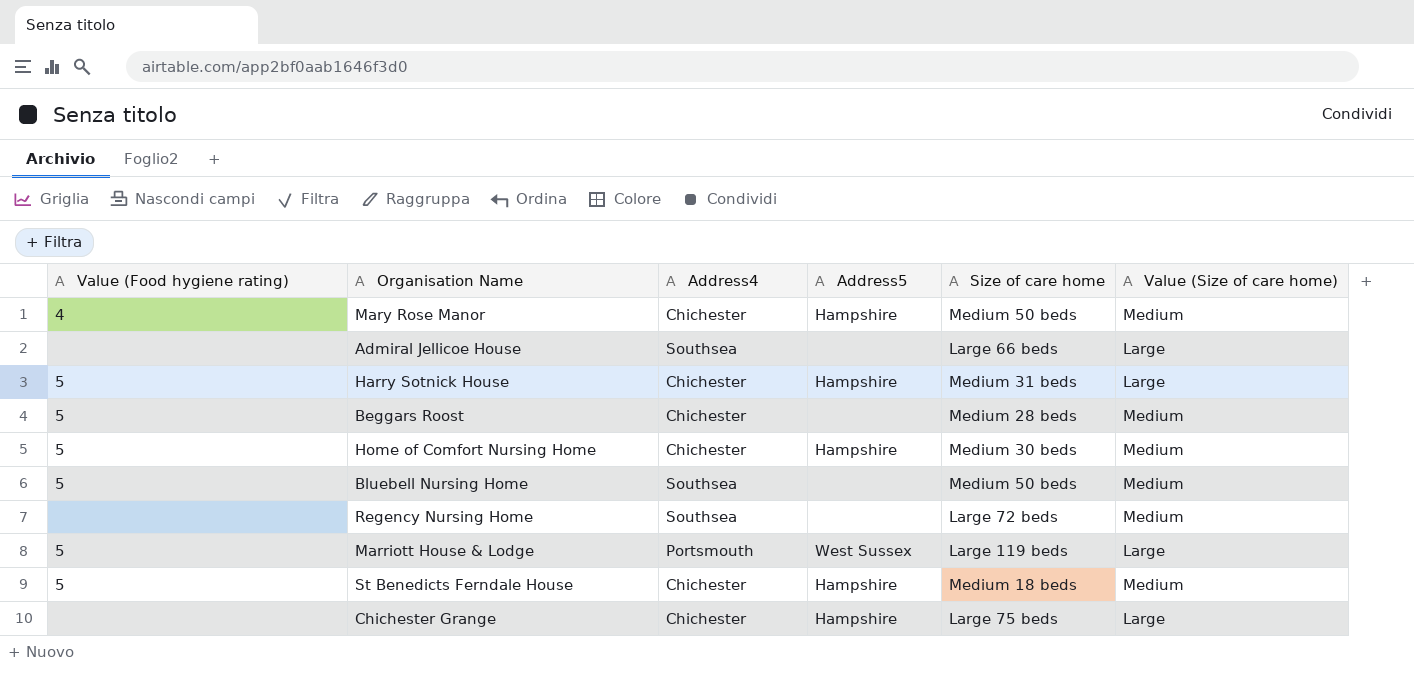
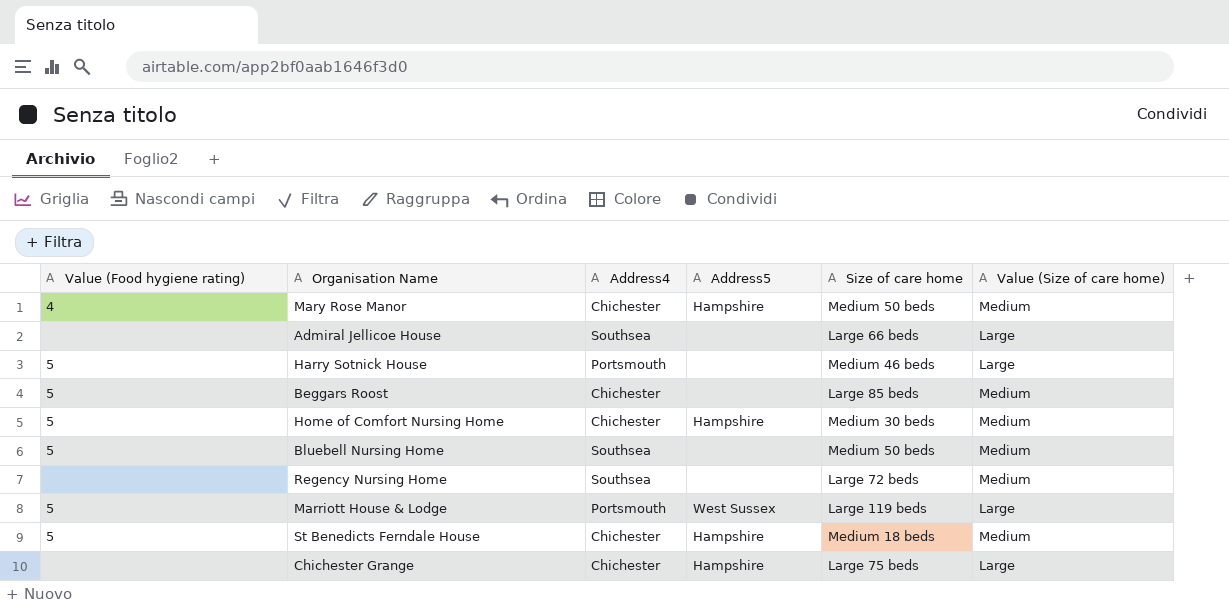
Harry Sotnick House | Address4: Chichester -> Portsmouth
Harry Sotnick House | Address5: Hampshire -> none
Harry Sotnick House | Size of care home: Medium 31 beds -> Medium 46 beds
Beggars Roost | Size of care home: Medium 28 beds -> Large 85 beds

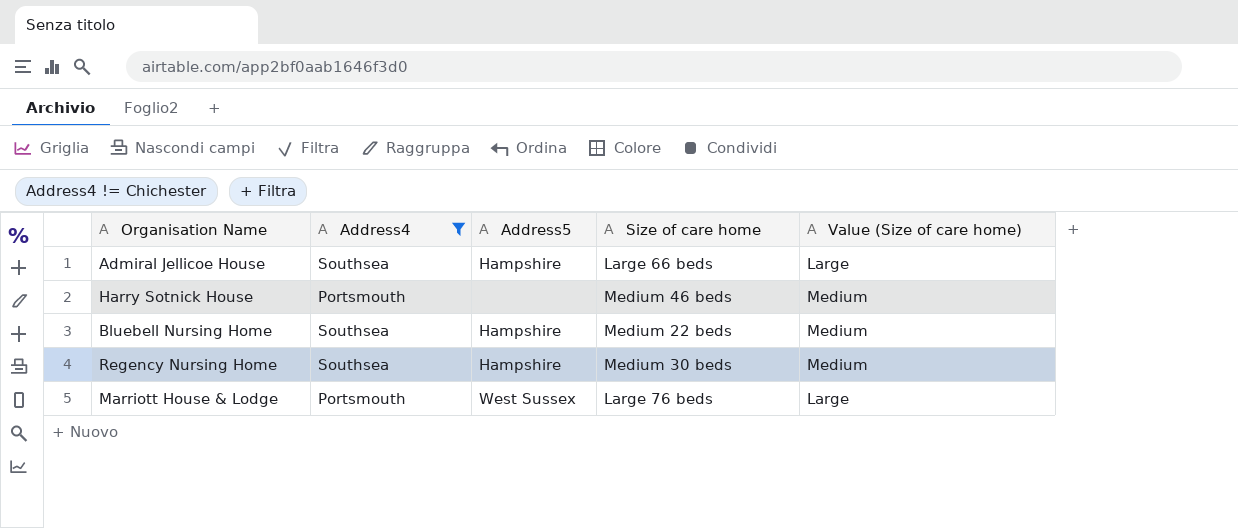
filter: none -> Address4 != Chichester
column Value (Food hygiene rating) | position: 1 -> none
Admiral Jellicoe House | Address5: none -> Hampshire
Harry Sotnick House | Value (Size of care home): Large -> Medium
Bluebell Nursing Home | Address5: none -> Hampshire
Bluebell Nursing Home | Size of care home: Medium 50 beds -> Medium 22 beds
Regency Nursing Home | Address5: none -> Hampshire
Regency Nursing Home | Size of care home: Large 72 beds -> Medium 30 beds
Marriott House & Lodge | Size of care home: Large 119 beds -> Large 76 beds

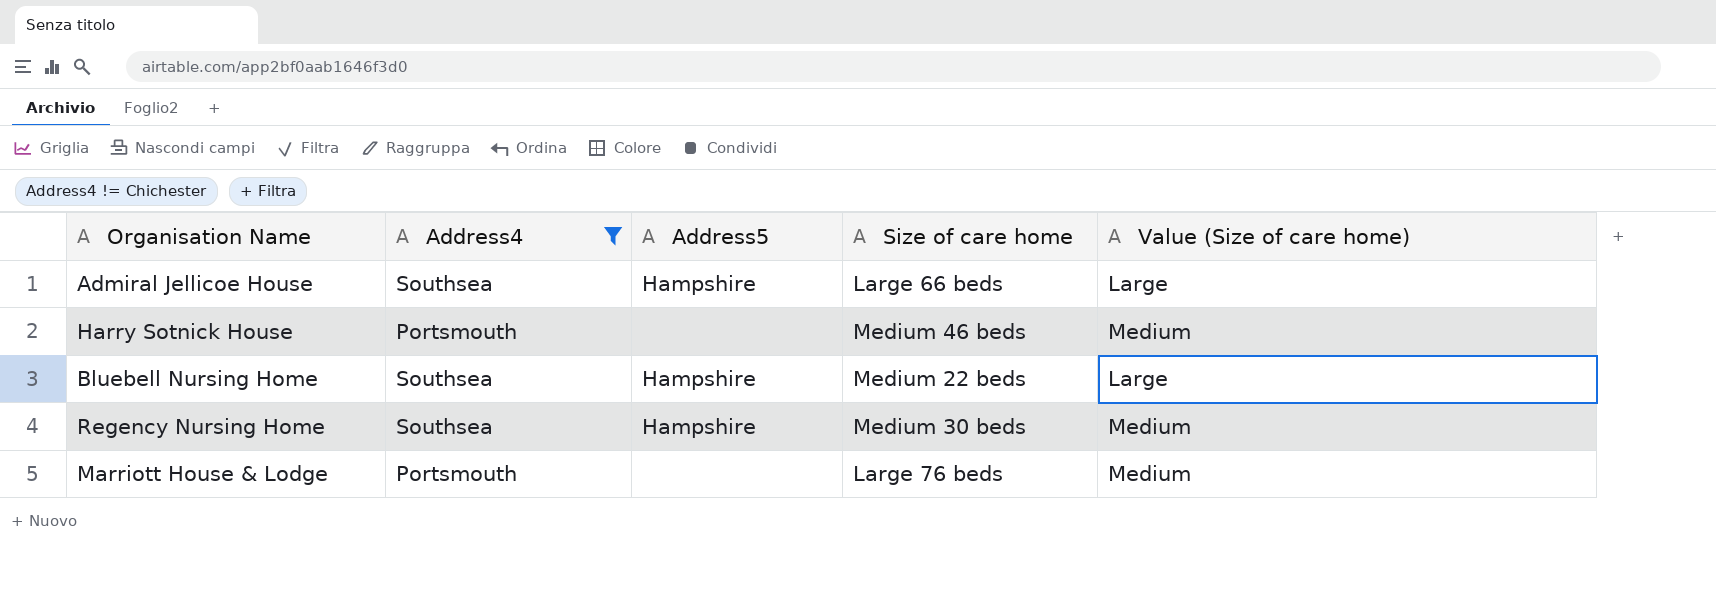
Bluebell Nursing Home | Value (Size of care home): Medium -> Large
Marriott House & Lodge | Address5: West Sussex -> none
Marriott House & Lodge | Value (Size of care home): Large -> Medium

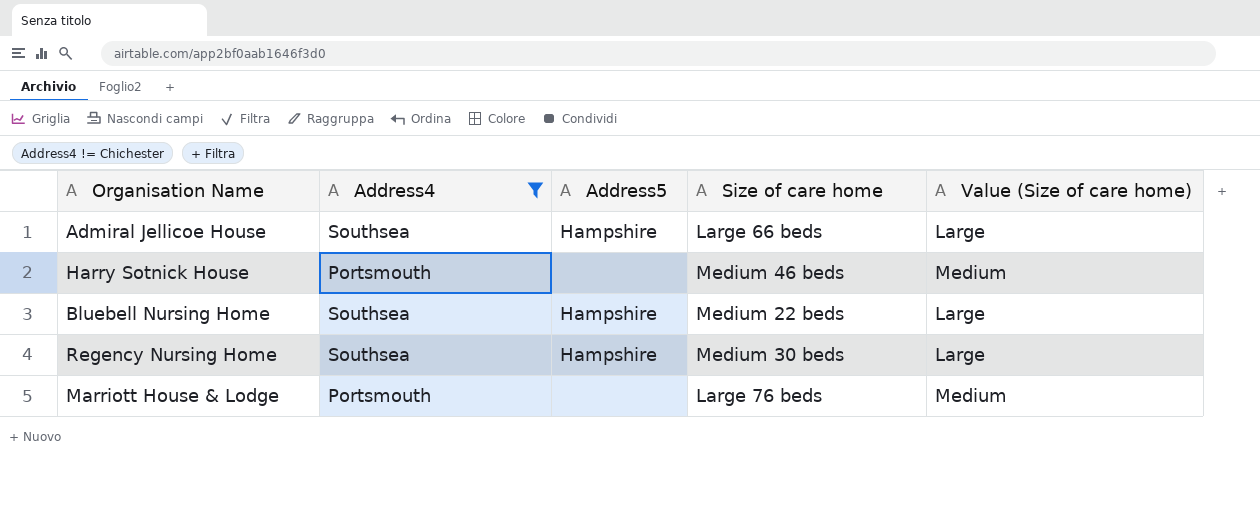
Regency Nursing Home | Value (Size of care home): Medium -> Large

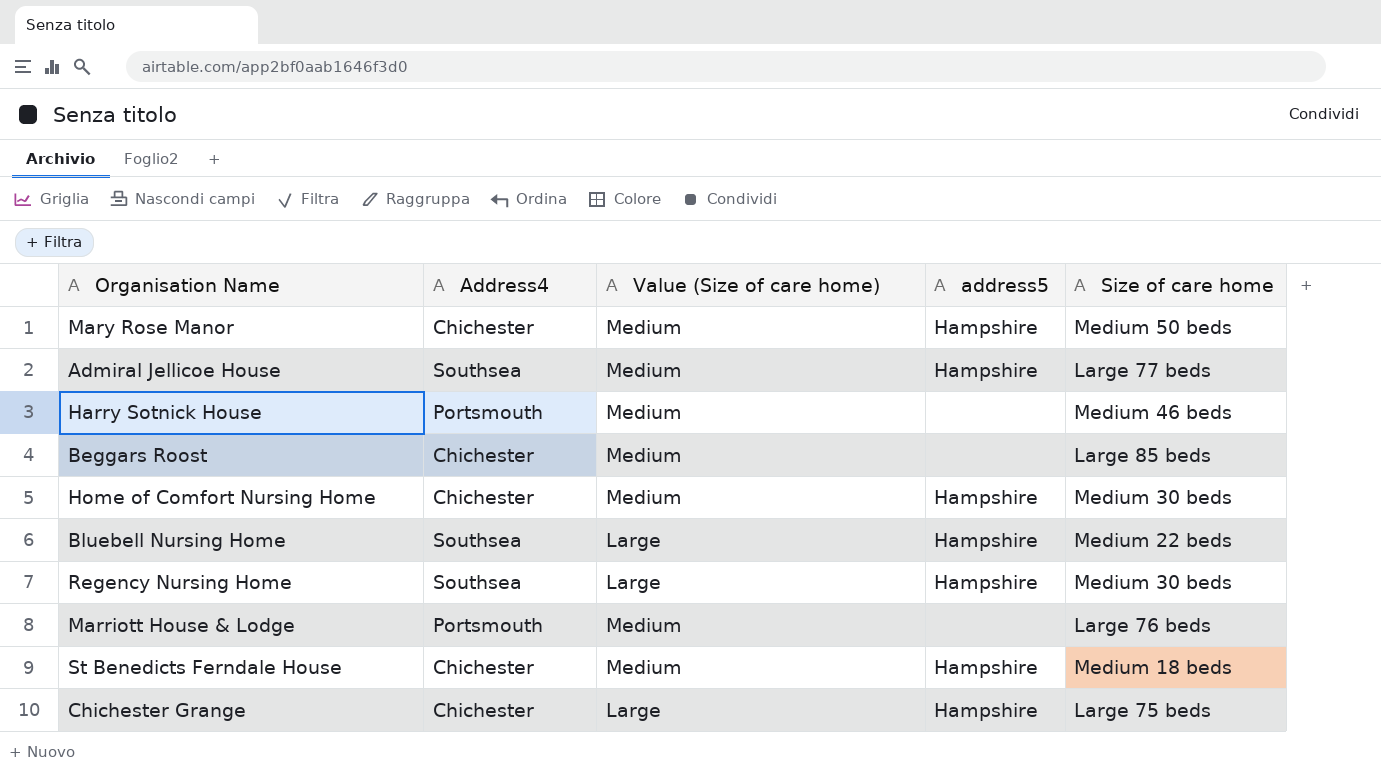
filter: Address4 != Chichester -> none
column Value (Size of care home) | position: 5 -> 3
column name: Address5 -> address5
Admiral Jellicoe House | Value (Size of care home): Large -> Medium
Admiral Jellicoe House | Size of care home: Large 66 beds -> Large 77 beds

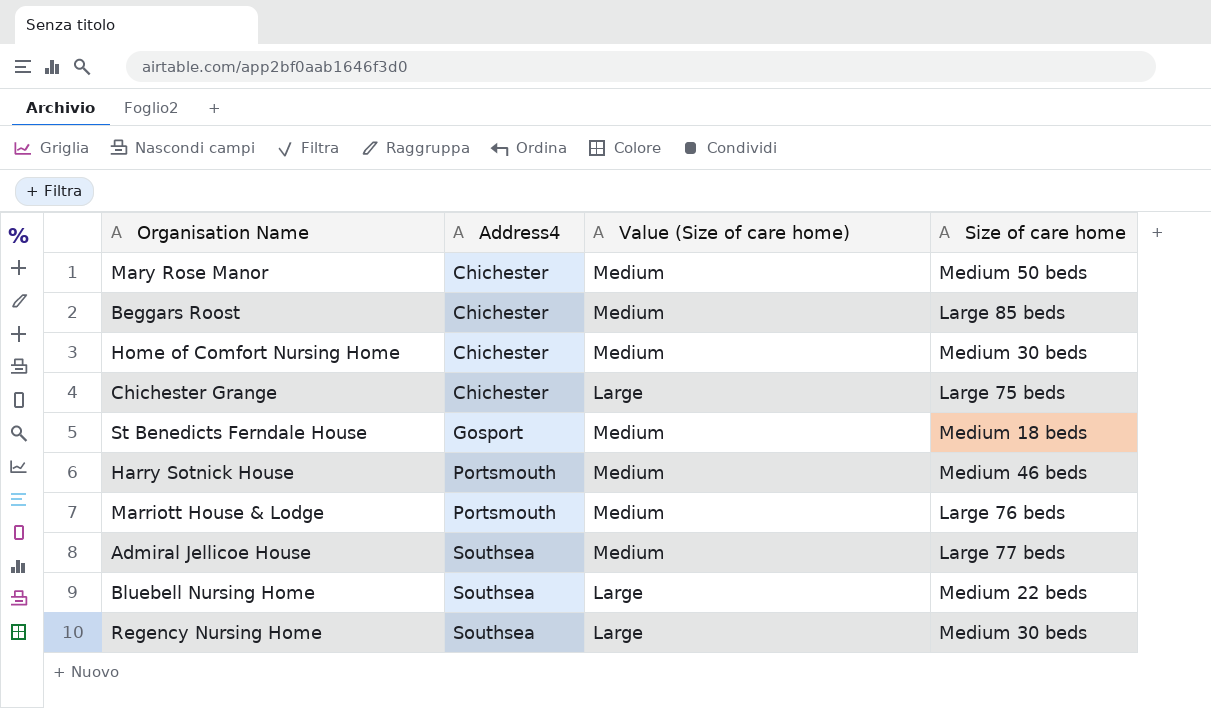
row order: none -> Address4 ascending
column address5 | position: 4 -> none
St Benedicts Ferndale House | Address4: Chichester -> Gosport

